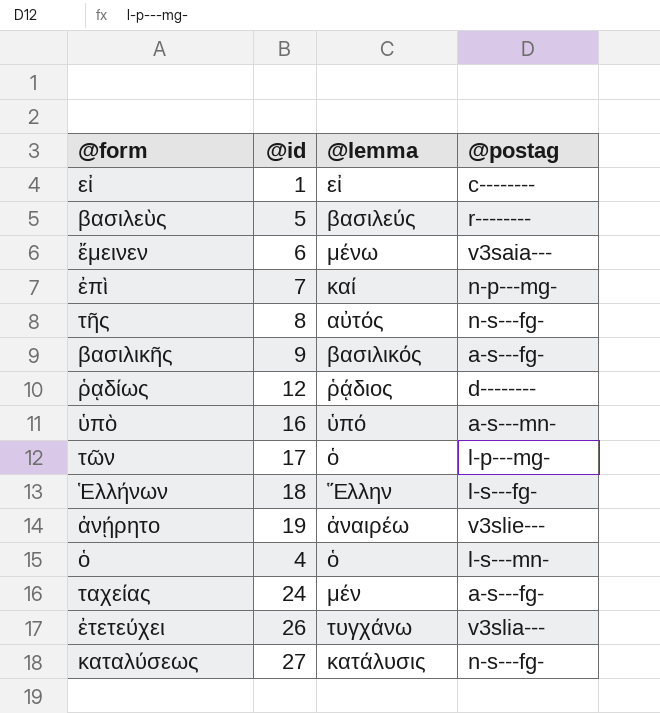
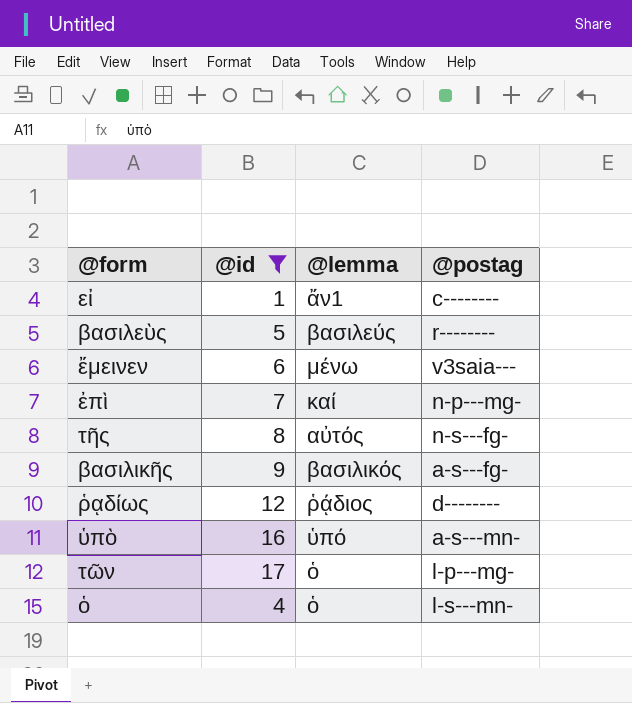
filter: none -> @id <= 17
εἰ | @lemma: εἰ -> ἄν1

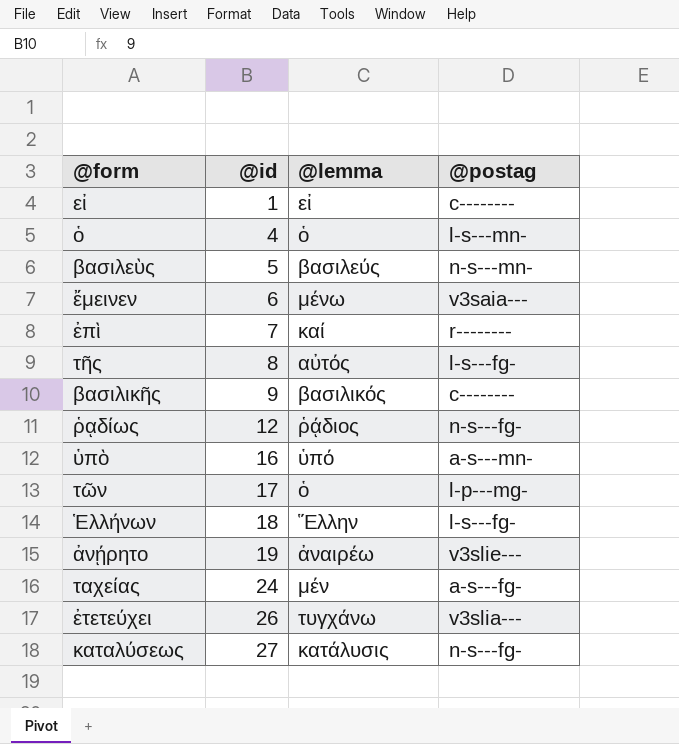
filter: @id <= 17 -> none
row order: none -> @id ascending
εἰ | @lemma: ἄν1 -> εἰ
βασιλεὺς | @postag: r-------- -> n-s---mn-
ἐπὶ | @postag: n-p---mg- -> r--------
τῆς | @postag: n-s---fg- -> l-s---fg-
βασιλικῆς | @postag: a-s---fg- -> c--------
ῥᾳδίως | @postag: d-------- -> n-s---fg-

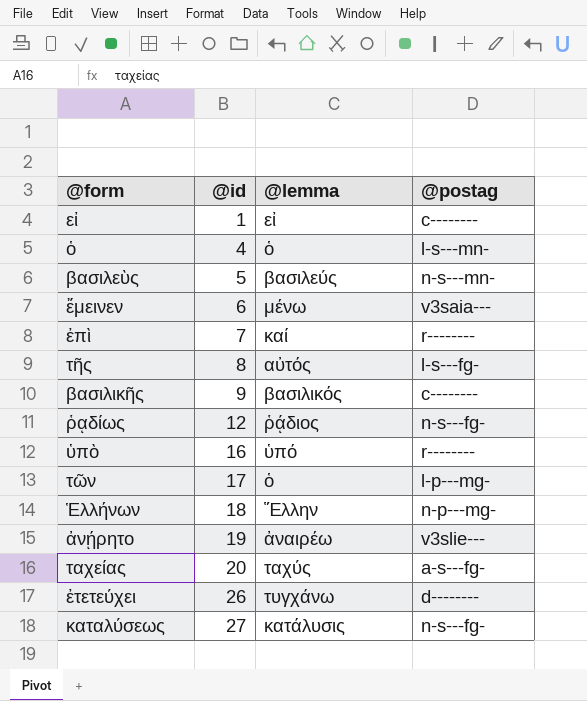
ὑπὸ | @postag: a-s---mn- -> r--------
Ἑλλήνων | @postag: l-s---fg- -> n-p---mg-
ταχείας | @id: 24 -> 20
ταχείας | @lemma: μέν -> ταχύς
ἐτετεύχει | @postag: v3slia--- -> d--------

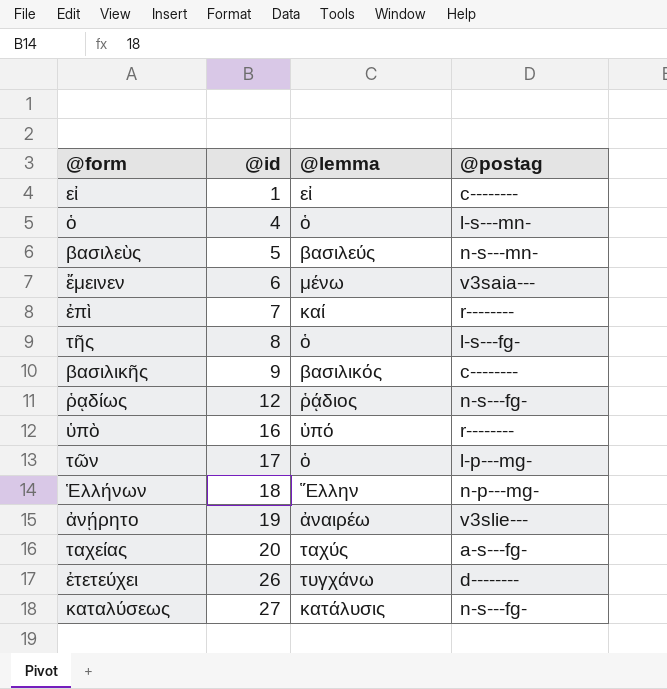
τῆς | @lemma: αὐτός -> ὁ

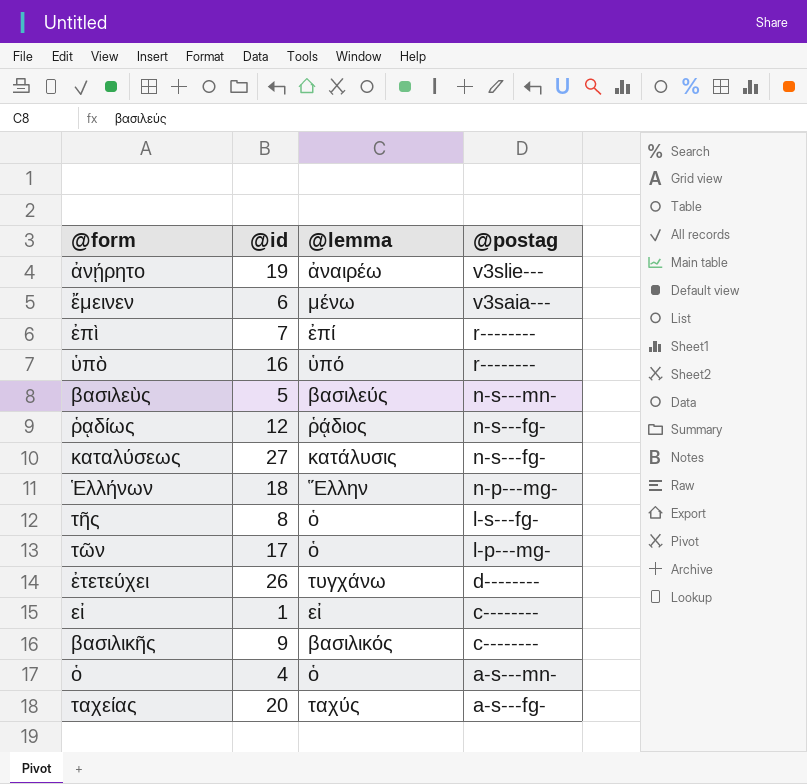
row order: @id ascending -> @postag descending
ἐπὶ | @lemma: καί -> ἐπί
ὁ | @postag: l-s---mn- -> a-s---mn-

